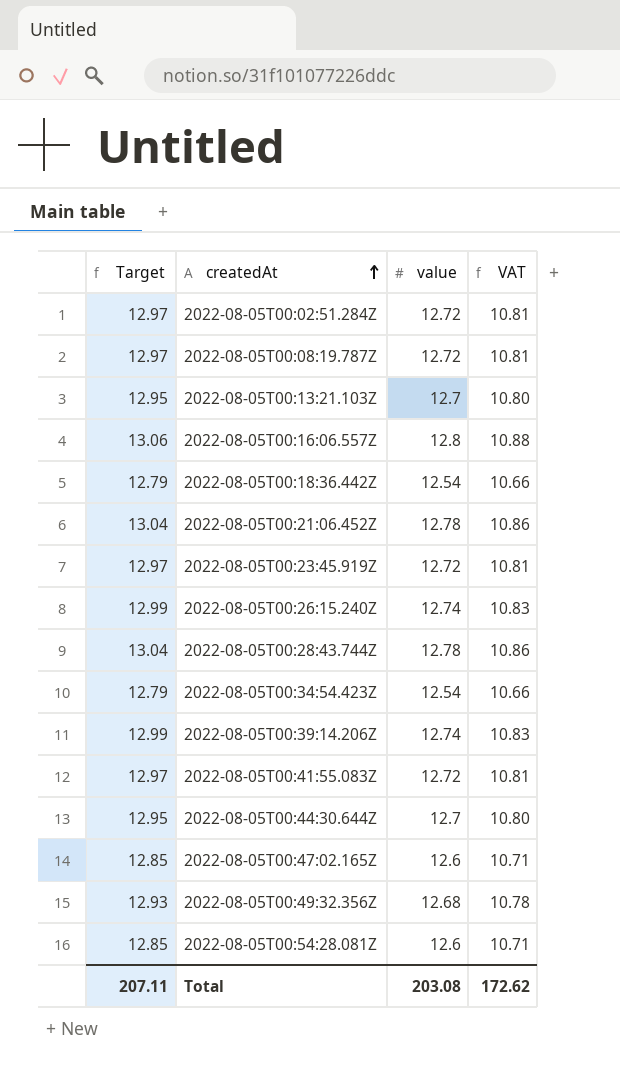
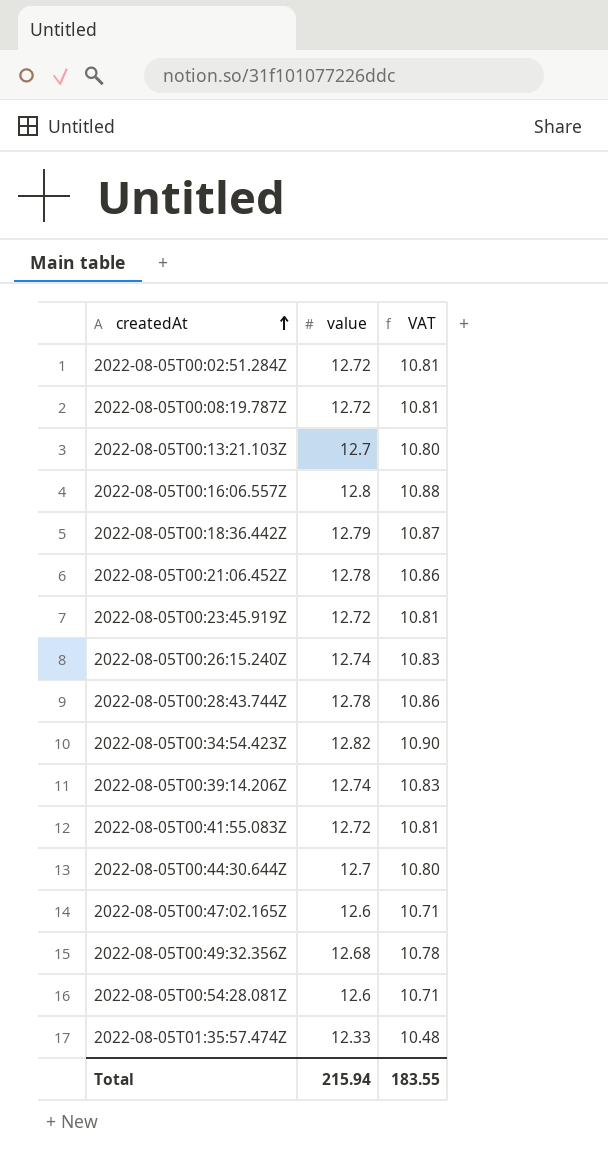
column Target | formula: [value] * 1.02 -> none
2022-08-05T00:18:36.442Z | value: 12.54 -> 12.79
2022-08-05T00:18:36.442Z | VAT: 10.66 -> 10.87
2022-08-05T00:34:54.423Z | value: 12.54 -> 12.82
2022-08-05T00:34:54.423Z | VAT: 10.66 -> 10.90
row 2022-08-05T01:35:57.474Z: none -> 12.33 | 10.48
Total | value: 203.08 -> 215.94
Total | VAT: 172.62 -> 183.55

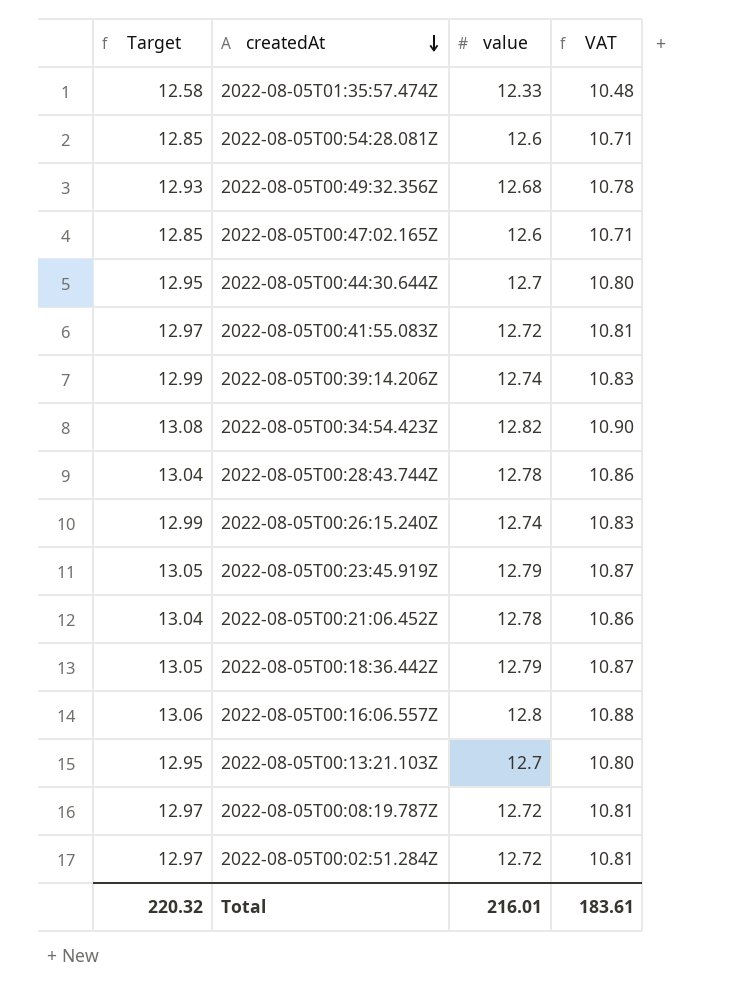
row order: createdAt ascending -> createdAt descending
column Target | formula: none -> [value] * 1.02
2022-08-05T00:23:45.919Z | value: 12.72 -> 12.79
2022-08-05T00:23:45.919Z | VAT: 10.81 -> 10.87
Total | value: 215.94 -> 216.01
Total | VAT: 183.55 -> 183.61

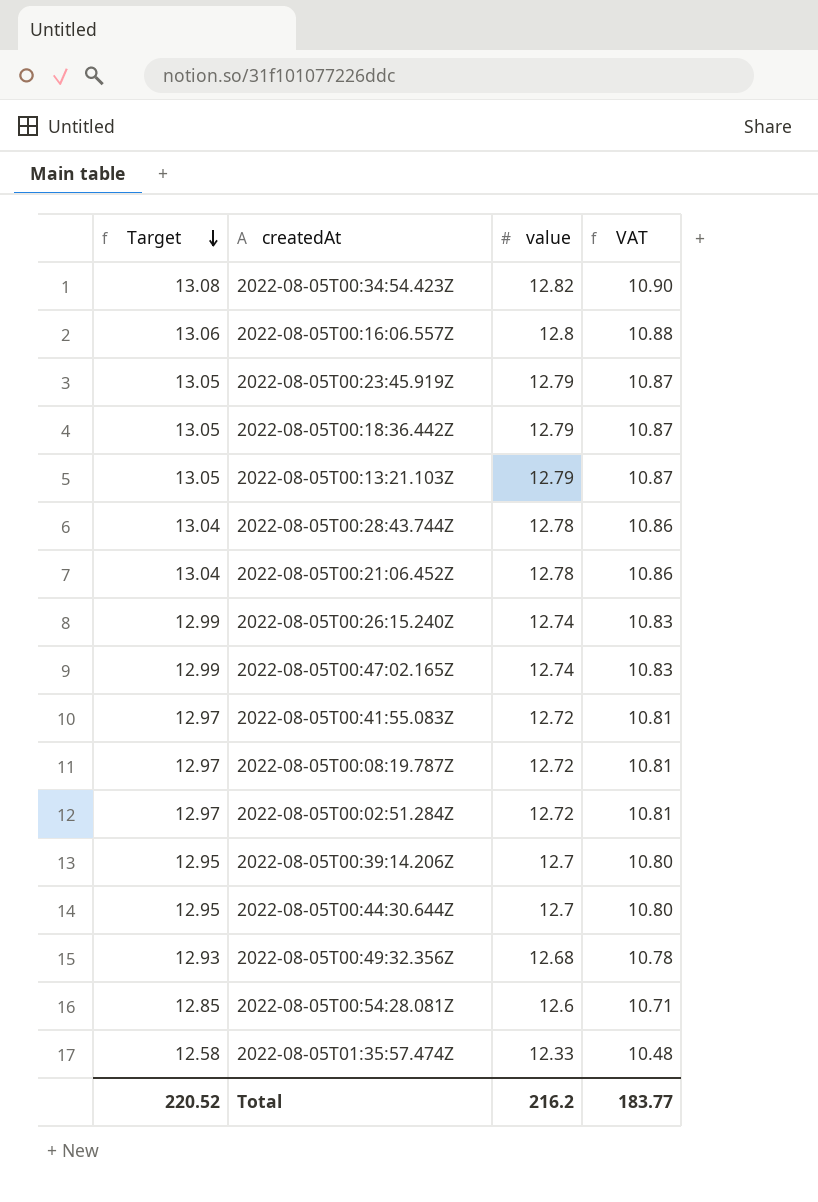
row order: createdAt descending -> Target descending
2022-08-05T00:13:21.103Z | Target: 12.95 -> 13.05
2022-08-05T00:13:21.103Z | value: 12.7 -> 12.79
2022-08-05T00:13:21.103Z | VAT: 10.80 -> 10.87
2022-08-05T00:47:02.165Z | Target: 12.85 -> 12.99
2022-08-05T00:47:02.165Z | value: 12.6 -> 12.74
2022-08-05T00:47:02.165Z | VAT: 10.71 -> 10.83
2022-08-05T00:39:14.206Z | Target: 12.99 -> 12.95
2022-08-05T00:39:14.206Z | value: 12.74 -> 12.7
2022-08-05T00:39:14.206Z | VAT: 10.83 -> 10.80
Total | Target: 220.32 -> 220.52
Total | value: 216.01 -> 216.2
Total | VAT: 183.61 -> 183.77

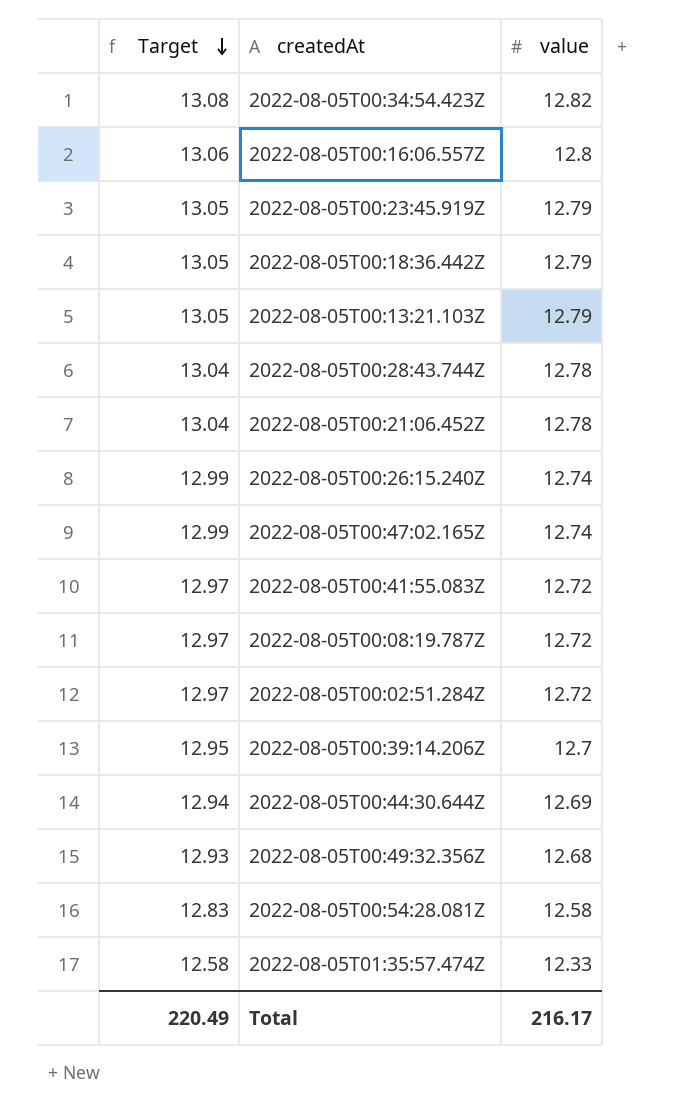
column VAT | formula: [value] * 0.85 -> none
2022-08-05T00:44:30.644Z | Target: 12.95 -> 12.94
2022-08-05T00:44:30.644Z | value: 12.7 -> 12.69
2022-08-05T00:54:28.081Z | Target: 12.85 -> 12.83
2022-08-05T00:54:28.081Z | value: 12.6 -> 12.58
Total | Target: 220.52 -> 220.49
Total | value: 216.2 -> 216.17

